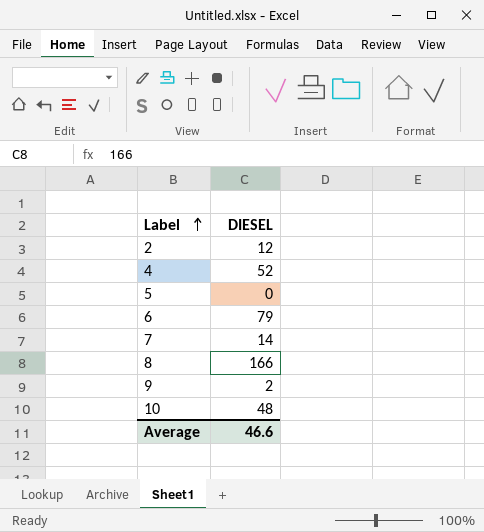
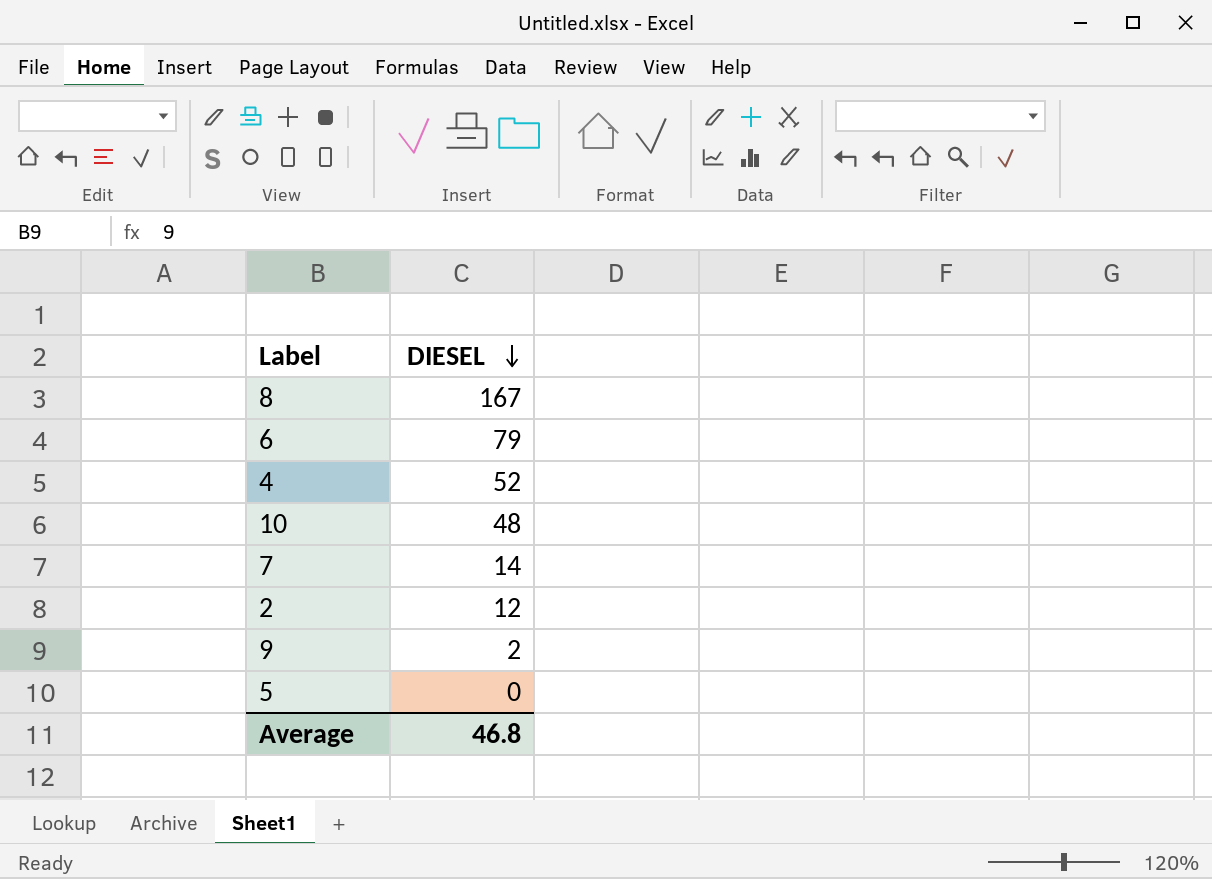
row order: Label ascending -> DIESEL descending
8 | DIESEL: 166 -> 167
Average | DIESEL: 46.6 -> 46.8

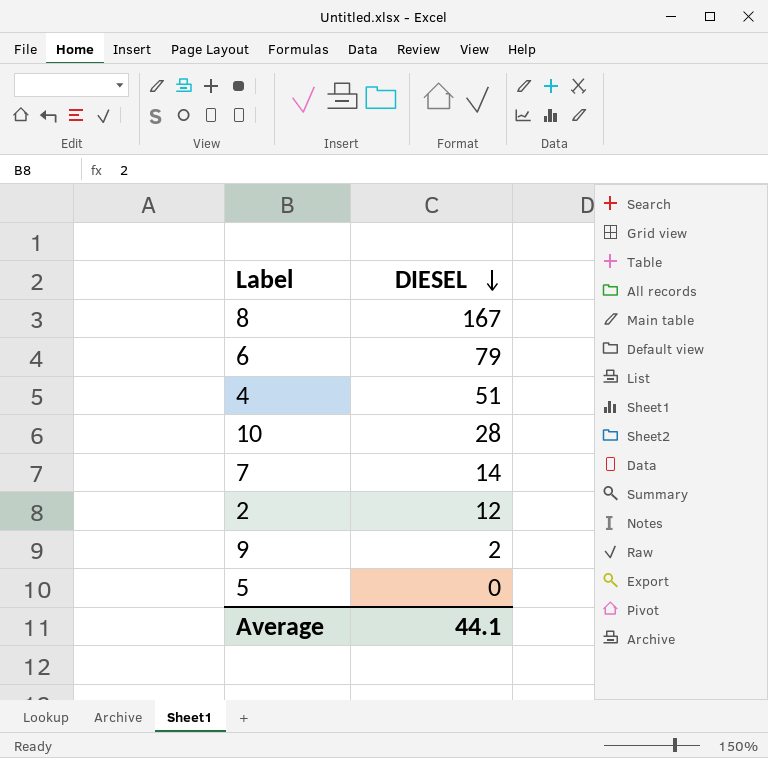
4 | DIESEL: 52 -> 51
10 | DIESEL: 48 -> 28
Average | DIESEL: 46.8 -> 44.1

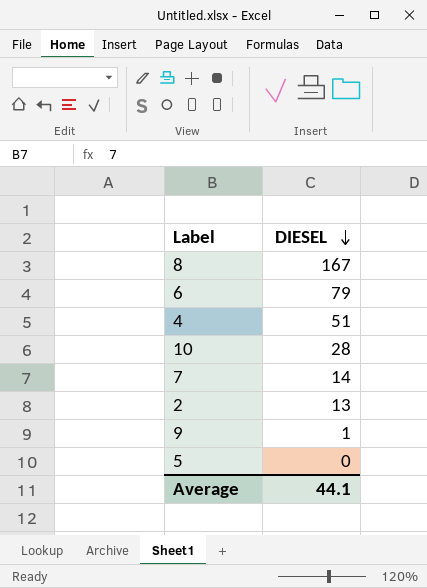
2 | DIESEL: 12 -> 13
9 | DIESEL: 2 -> 1

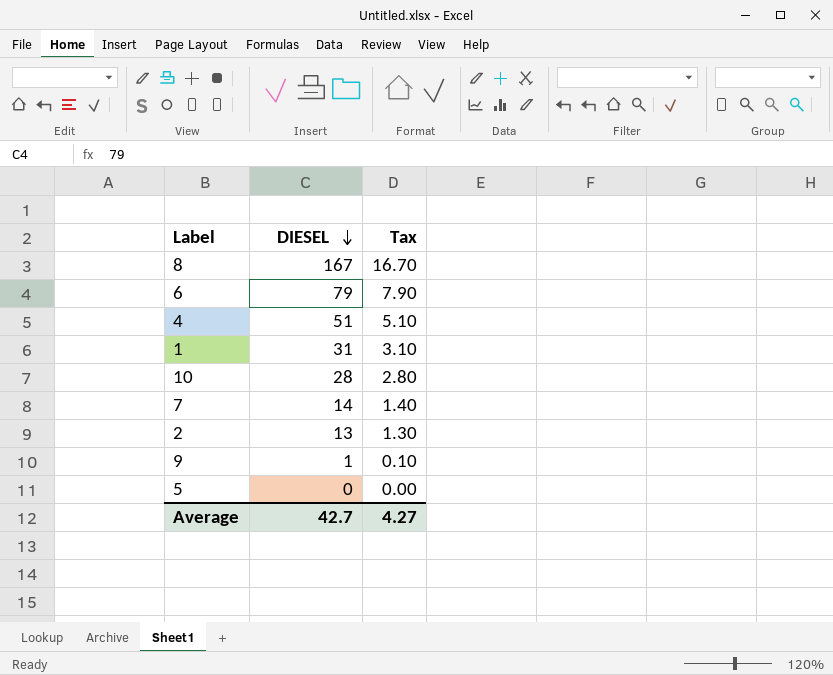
column Tax | formula: none -> [DIESEL] * 0.1
row 1: none -> 31 | 3.10
Average | DIESEL: 44.1 -> 42.7

